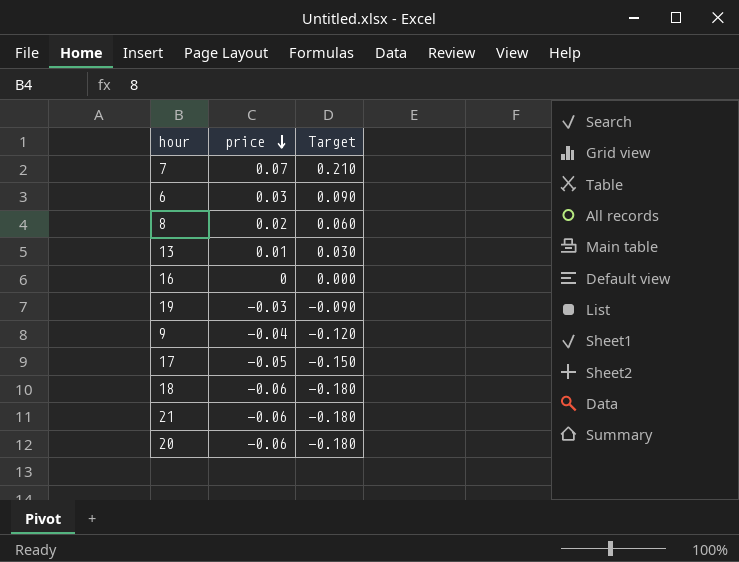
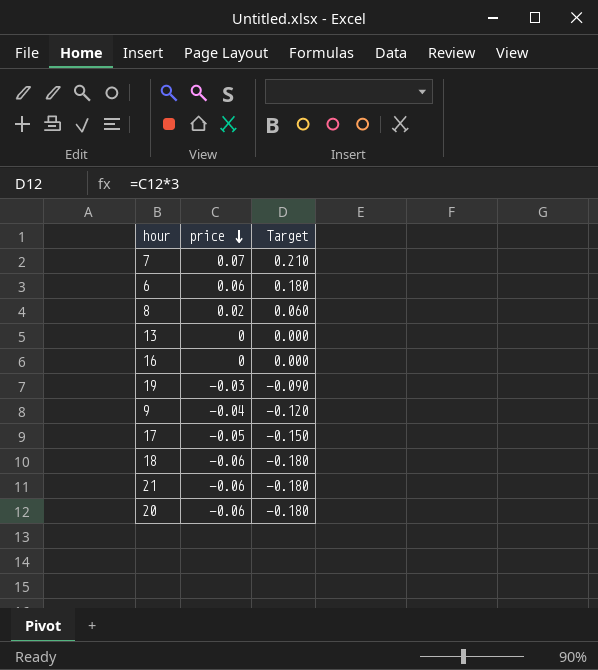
6 | price: 0.03 -> 0.06
6 | Target: 0.090 -> 0.180
13 | price: 0.01 -> 0
13 | Target: 0.030 -> 0.000

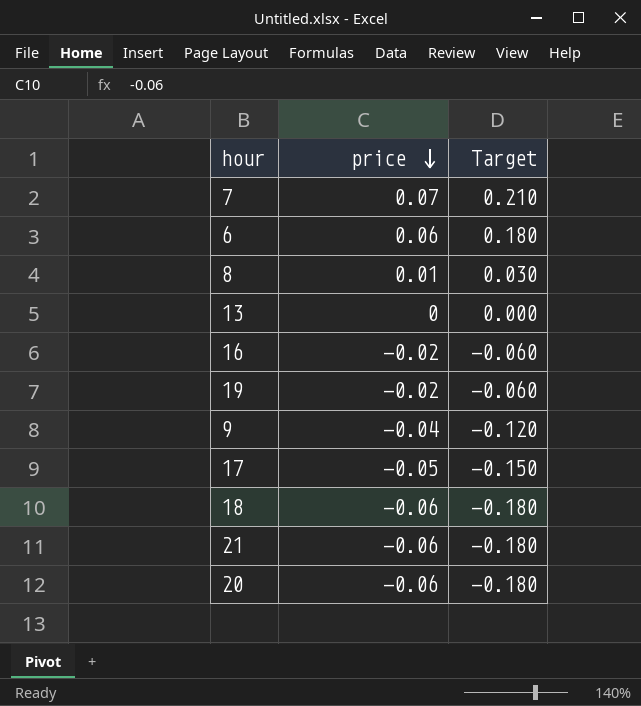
8 | price: 0.02 -> 0.01
8 | Target: 0.060 -> 0.030
16 | price: 0 -> -0.02
16 | Target: 0.000 -> -0.060
19 | price: -0.03 -> -0.02
19 | Target: -0.090 -> -0.060

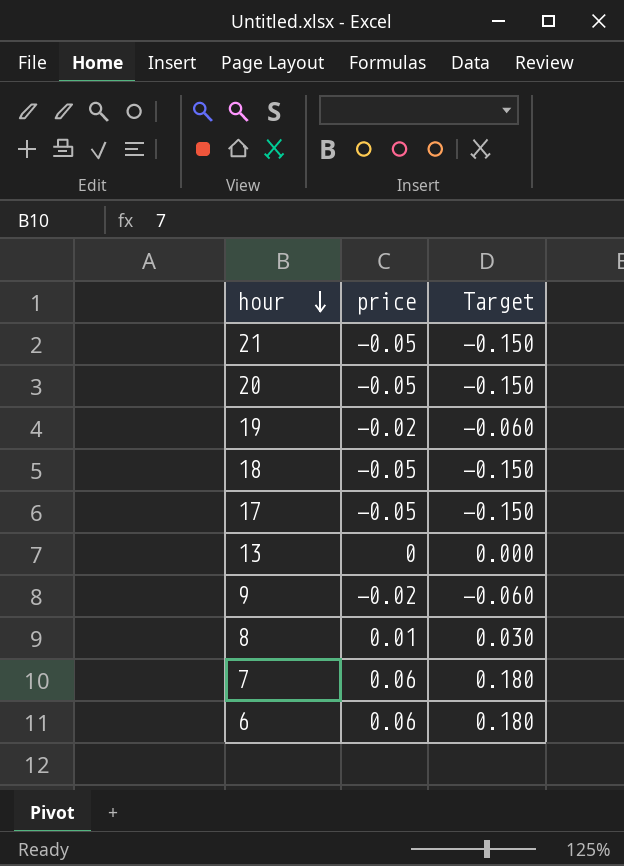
row order: price descending -> hour descending
row 16: -0.02 | -0.060 -> none
21 | price: -0.06 -> -0.05
21 | Target: -0.180 -> -0.150
20 | price: -0.06 -> -0.05
20 | Target: -0.180 -> -0.150
18 | price: -0.06 -> -0.05
18 | Target: -0.180 -> -0.150
9 | price: -0.04 -> -0.02
9 | Target: -0.120 -> -0.060
7 | price: 0.07 -> 0.06
7 | Target: 0.210 -> 0.180

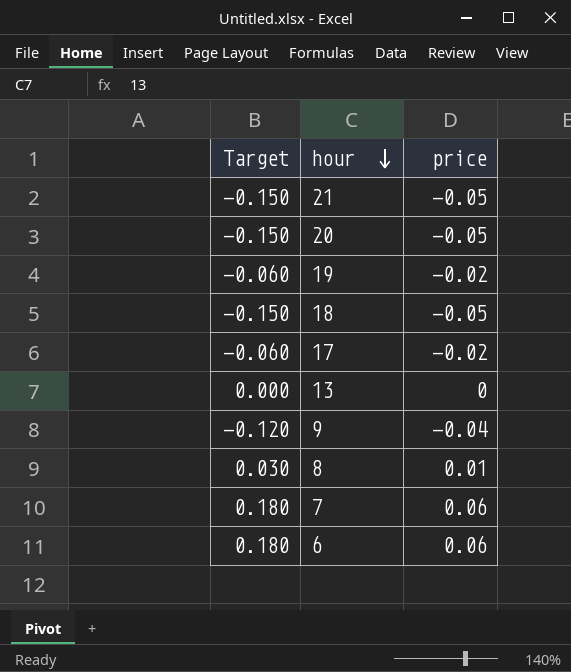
column Target | position: 3 -> 1
17 | Target: -0.150 -> -0.060
17 | price: -0.05 -> -0.02
9 | Target: -0.060 -> -0.120
9 | price: -0.02 -> -0.04

